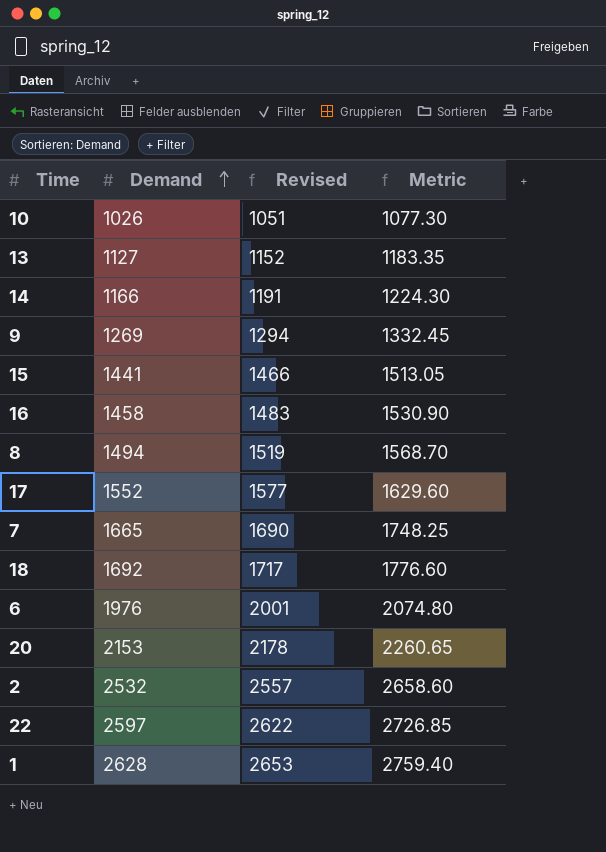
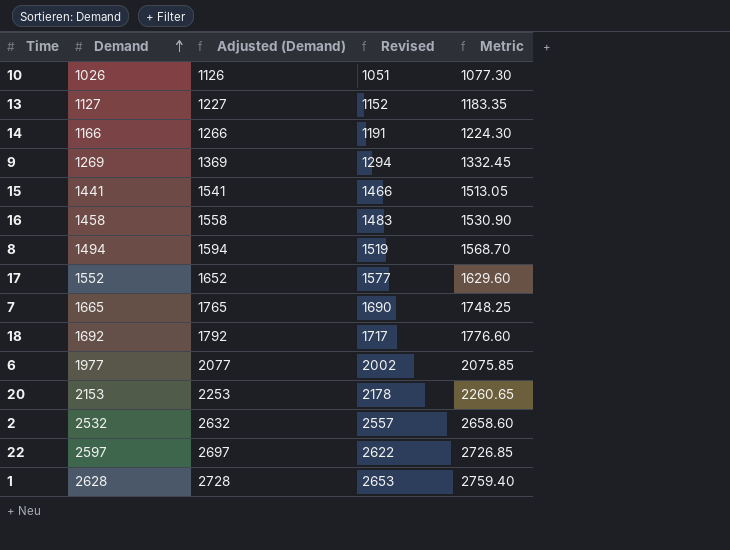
column Adjusted (Demand) | formula: none -> [Demand] + 100
6 | Demand: 1976 -> 1977
6 | Revised: 2001 -> 2002
6 | Metric: 2074.80 -> 2075.85

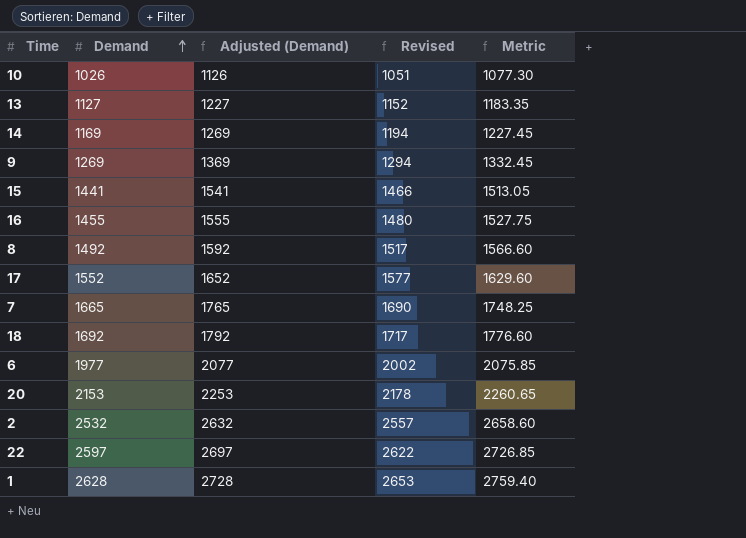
14 | Demand: 1166 -> 1169
14 | Adjusted (Demand): 1266 -> 1269
14 | Revised: 1191 -> 1194
14 | Metric: 1224.30 -> 1227.45
16 | Demand: 1458 -> 1455
16 | Adjusted (Demand): 1558 -> 1555
16 | Revised: 1483 -> 1480
16 | Metric: 1530.90 -> 1527.75
8 | Demand: 1494 -> 1492
8 | Adjusted (Demand): 1594 -> 1592
8 | Revised: 1519 -> 1517
8 | Metric: 1568.70 -> 1566.60

